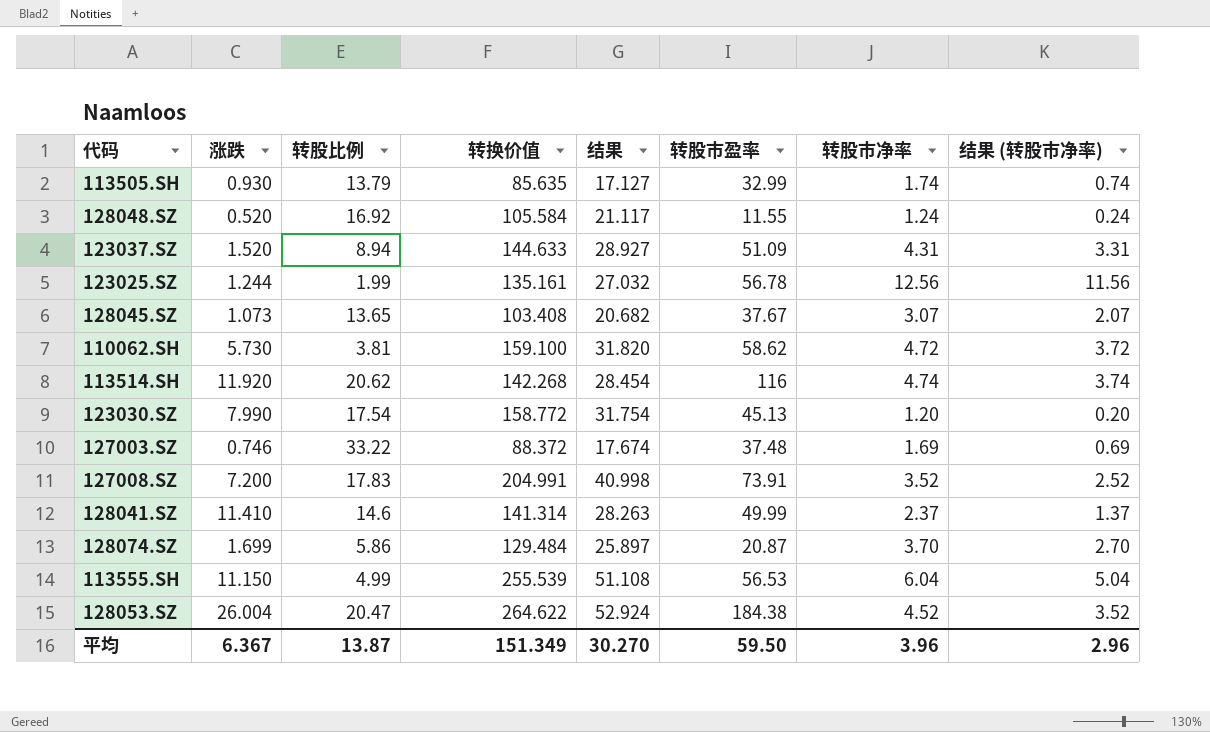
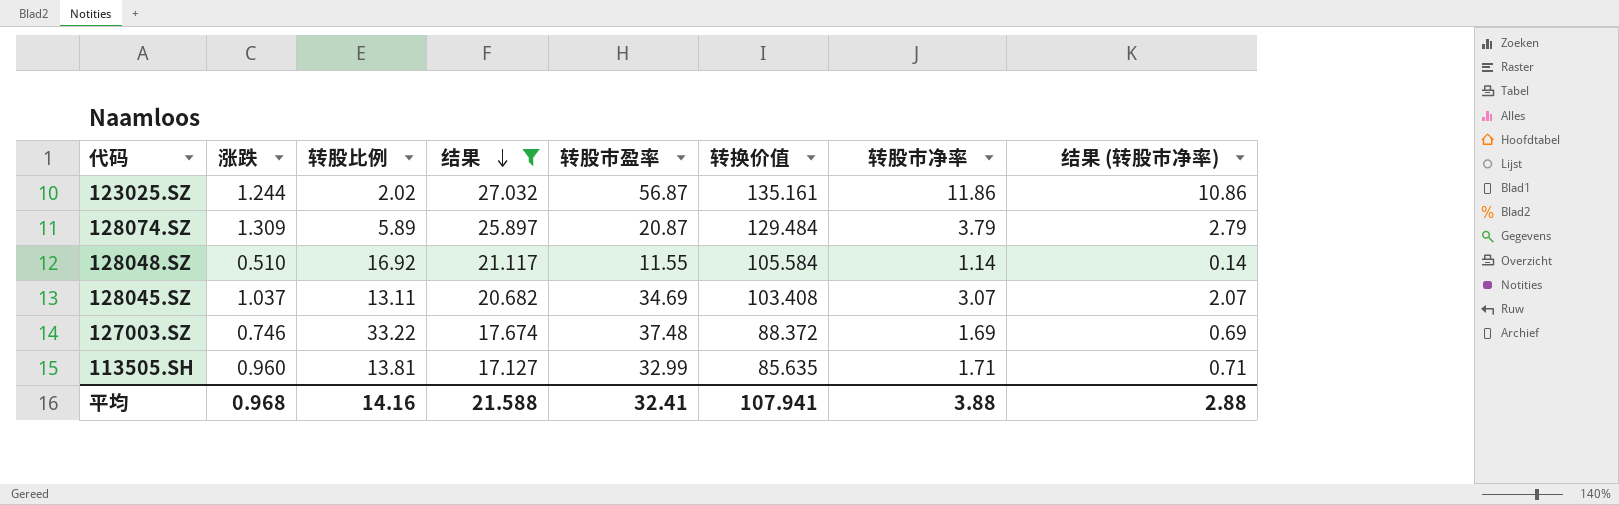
filter: none -> 结果 <= 27.032
row order: none -> 结果 descending
column 转换价值 | position: 4 -> 6
123025.SZ | 转股比例: 1.99 -> 2.02
123025.SZ | 转股市盈率: 56.78 -> 56.87
123025.SZ | 转股市净率: 12.56 -> 11.86
123025.SZ | 结果 (转股市净率): 11.56 -> 10.86
128074.SZ | 涨跌: 1.699 -> 1.309
128074.SZ | 转股比例: 5.86 -> 5.89
128074.SZ | 转股市净率: 3.70 -> 3.79
128074.SZ | 结果 (转股市净率): 2.70 -> 2.79
128048.SZ | 涨跌: 0.520 -> 0.510
128048.SZ | 转股市净率: 1.24 -> 1.14
128048.SZ | 结果 (转股市净率): 0.24 -> 0.14
128045.SZ | 涨跌: 1.073 -> 1.037
128045.SZ | 转股比例: 13.65 -> 13.11
128045.SZ | 转股市盈率: 37.67 -> 34.69
113505.SH | 涨跌: 0.930 -> 0.960
113505.SH | 转股比例: 13.79 -> 13.81
113505.SH | 转股市净率: 1.74 -> 1.71
113505.SH | 结果 (转股市净率): 0.74 -> 0.71
平均 | 涨跌: 6.367 -> 0.968
平均 | 转股比例: 13.87 -> 14.16
平均 | 结果: 30.270 -> 21.588
平均 | 转股市盈率: 59.50 -> 32.41
平均 | 转换价值: 151.349 -> 107.941
平均 | 转股市净率: 3.96 -> 3.88
平均 | 结果 (转股市净率): 2.96 -> 2.88

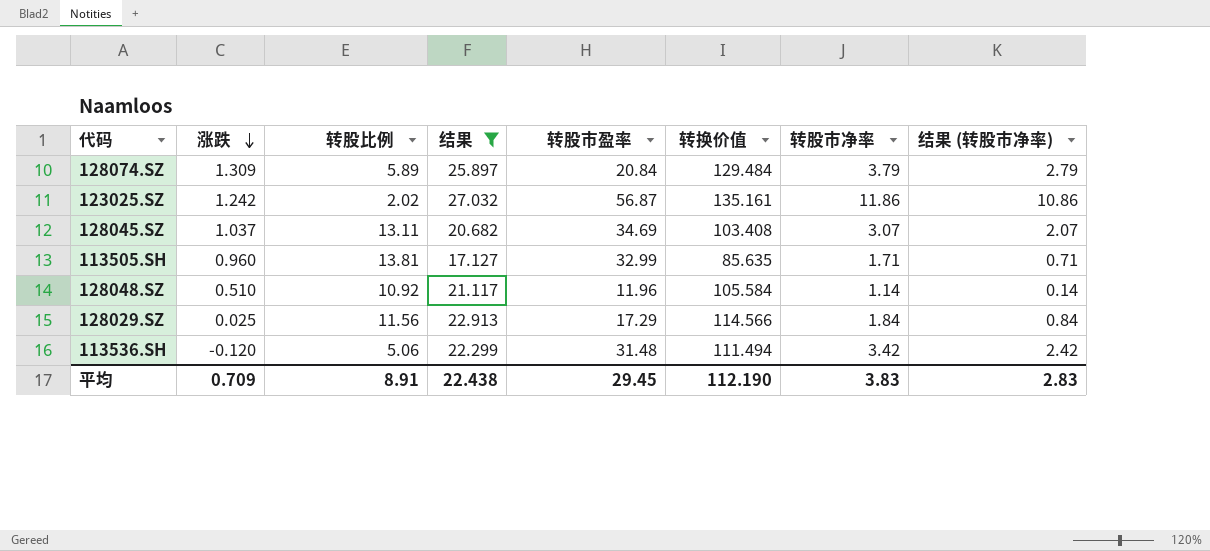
row order: 结果 descending -> 涨跌 descending
row 127003.SZ: 0.746 | 33.22 | 17.674 | 37.48 | 88.372 | 1.69 | 0.69 -> none
128074.SZ | 转股市盈率: 20.87 -> 20.84
123025.SZ | 涨跌: 1.244 -> 1.242
128048.SZ | 转股比例: 16.92 -> 10.92
128048.SZ | 转股市盈率: 11.55 -> 11.96
row 128029.SZ: none -> 0.025 | 11.56 | 22.913 | 17.29 | 114.566 | 1.84 | 0.84
row 113536.SH: none -> -0.120 | 5.06 | 22.299 | 31.48 | 111.494 | 3.42 | 2.42
平均 | 涨跌: 0.968 -> 0.709
平均 | 转股比例: 14.16 -> 8.91
平均 | 结果: 21.588 -> 22.438
平均 | 转股市盈率: 32.41 -> 29.45
平均 | 转换价值: 107.941 -> 112.190
平均 | 转股市净率: 3.88 -> 3.83
平均 | 结果 (转股市净率): 2.88 -> 2.83

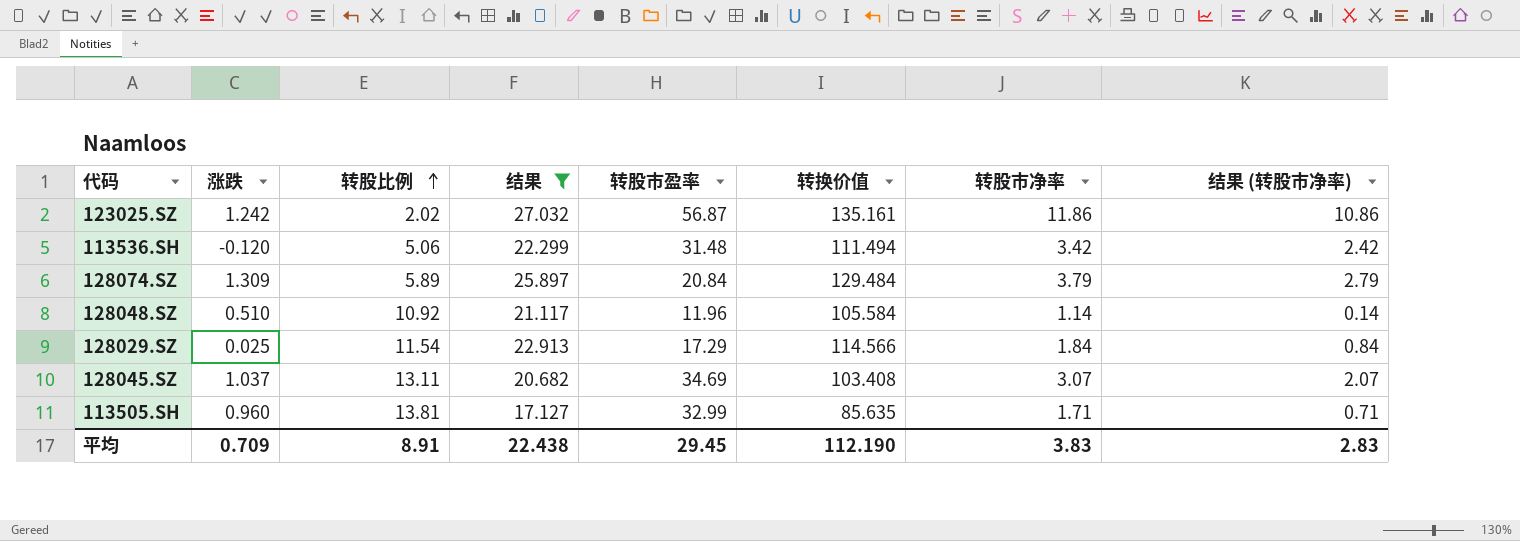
row order: 涨跌 descending -> 转股比例 ascending
128029.SZ | 转股比例: 11.56 -> 11.54

